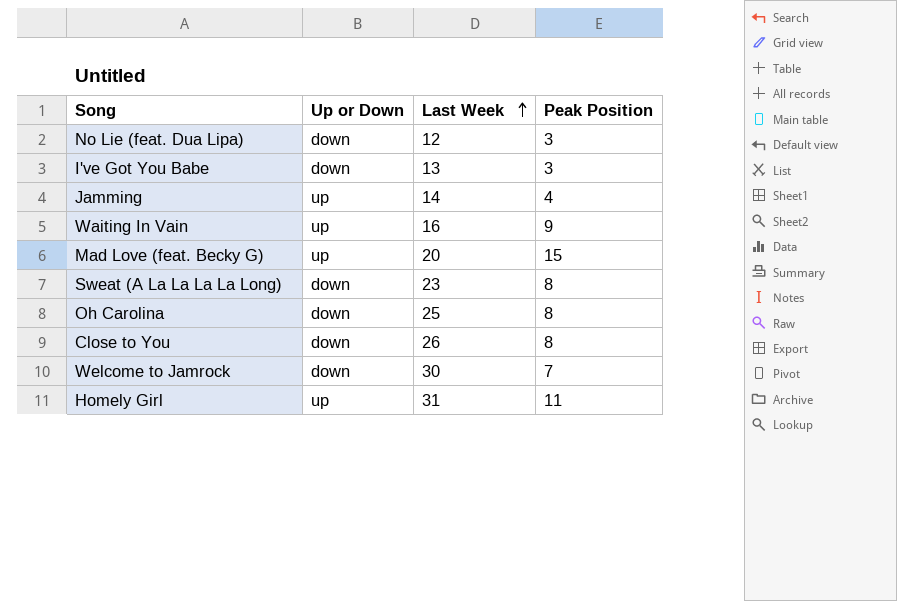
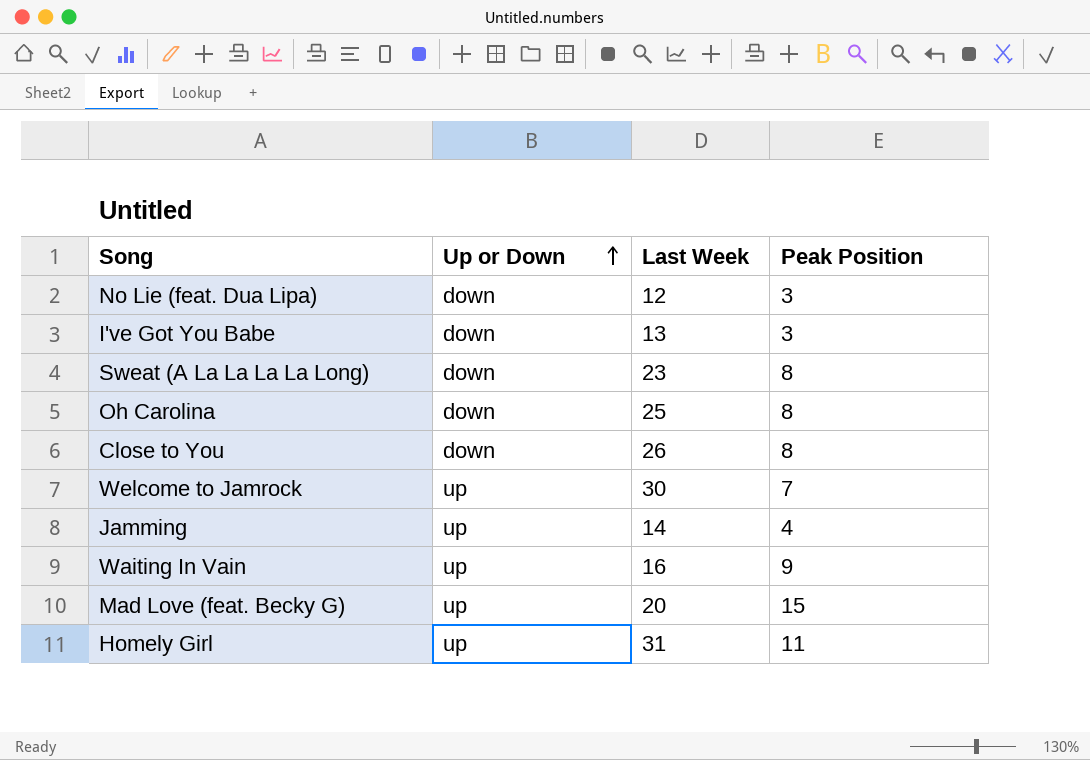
row order: Last Week ascending -> Up or Down ascending
Welcome to Jamrock | Up or Down: down -> up

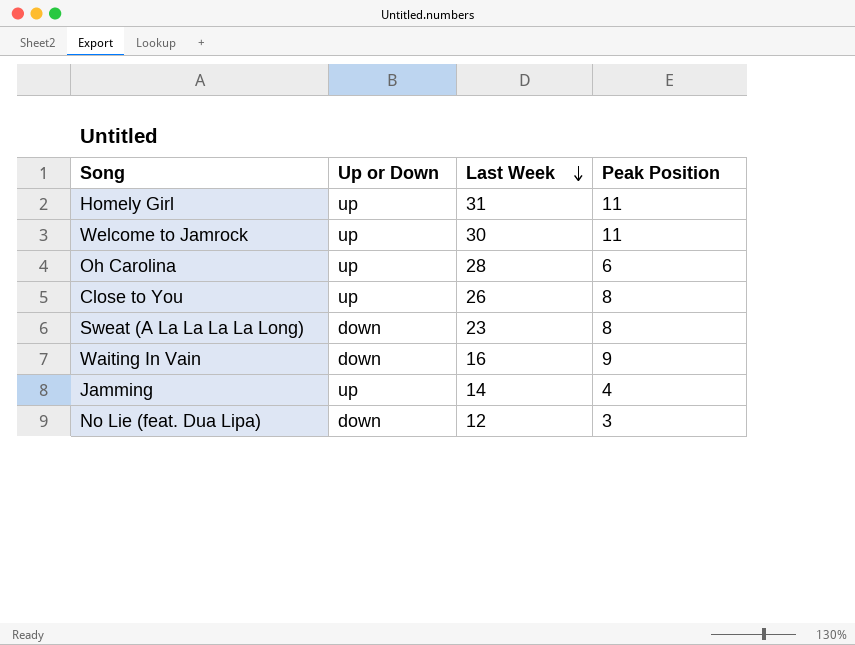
row order: Up or Down ascending -> Last Week descending
row I've Got You Babe: down | 13 | 3 -> none
row Mad Love (feat. Becky G): up | 20 | 15 -> none
Welcome to Jamrock | Peak Position: 7 -> 11
Oh Carolina | Up or Down: down -> up
Oh Carolina | Last Week: 25 -> 28
Oh Carolina | Peak Position: 8 -> 6
Close to You | Up or Down: down -> up
Waiting In Vain | Up or Down: up -> down

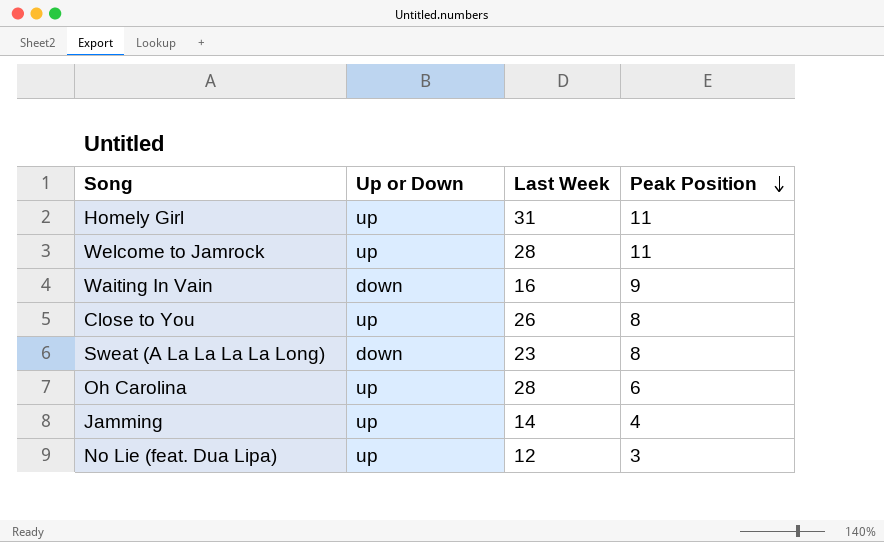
row order: Last Week descending -> Peak Position descending
Welcome to Jamrock | Last Week: 30 -> 28
No Lie (feat. Dua Lipa) | Up or Down: down -> up

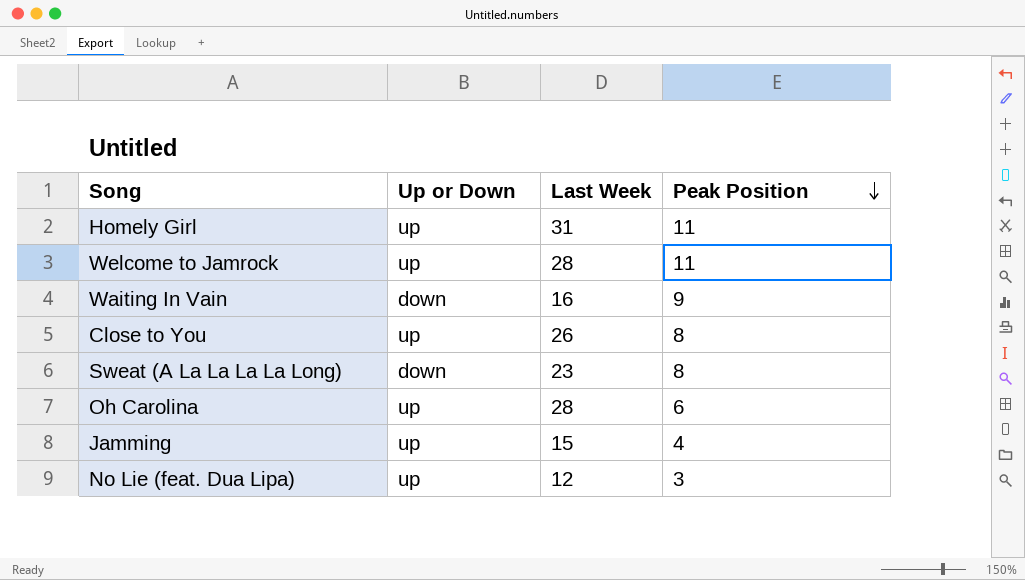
Jamming | Last Week: 14 -> 15

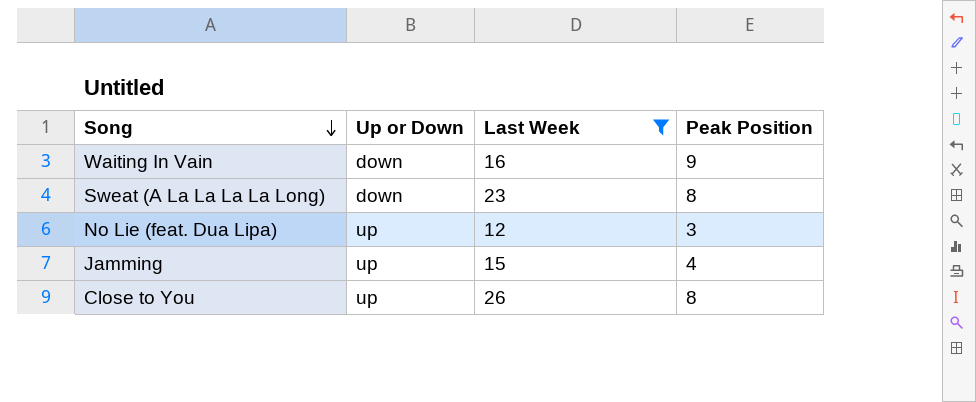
filter: none -> Last Week <= 26
row order: Peak Position descending -> Song descending

